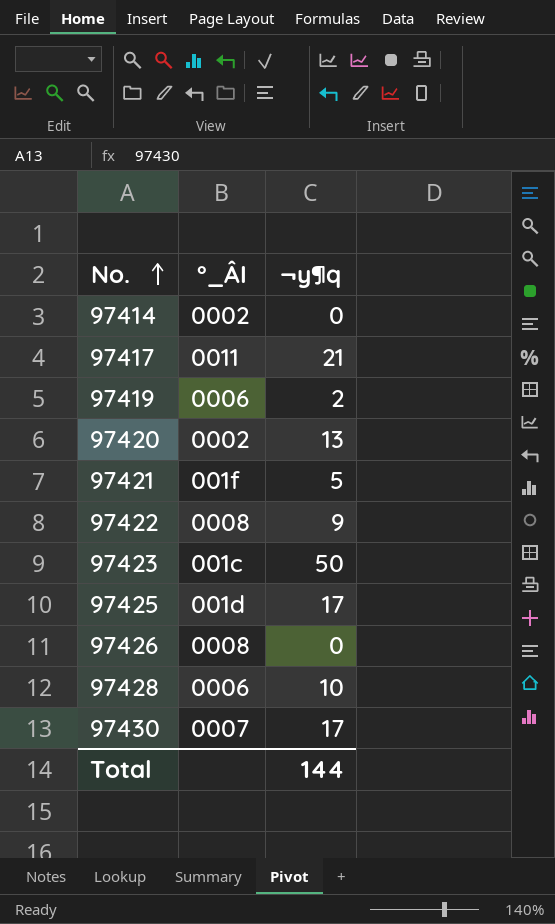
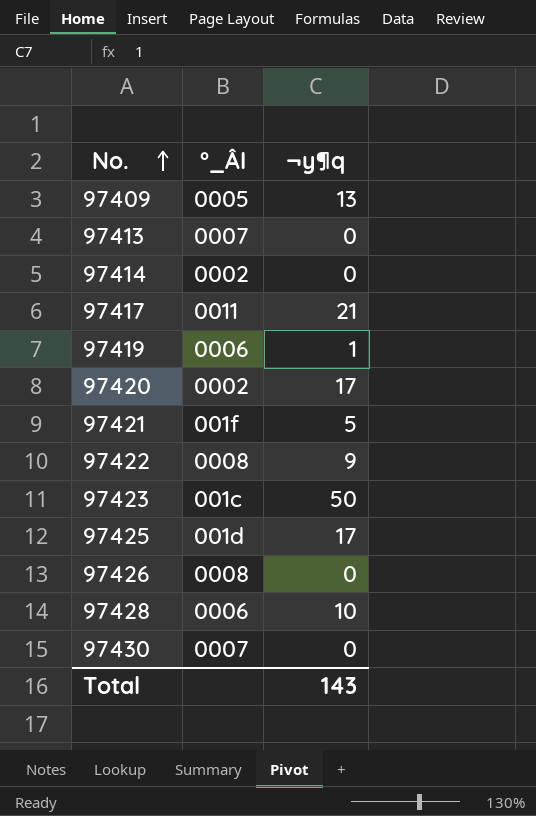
row 97409: none -> 0005 | 13
row 97413: none -> 0007 | 0
97419 | ¬y¶q: 2 -> 1
97420 | ¬y¶q: 13 -> 17
97430 | ¬y¶q: 17 -> 0
Total | ¬y¶q: 144 -> 143

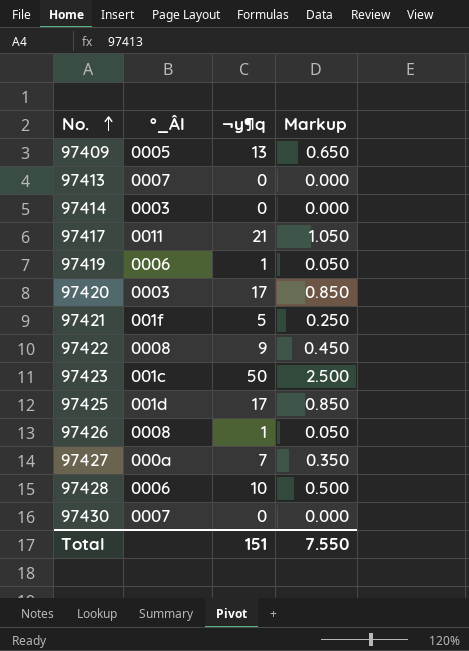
column Markup | formula: none -> [¬y¶q] * 0.05
97414 | °_ÂI: 0002 -> 0003
97420 | °_ÂI: 0002 -> 0003
97426 | ¬y¶q: 0 -> 1
row 97427: none -> 000a | 7 | 0.350
Total | ¬y¶q: 143 -> 151

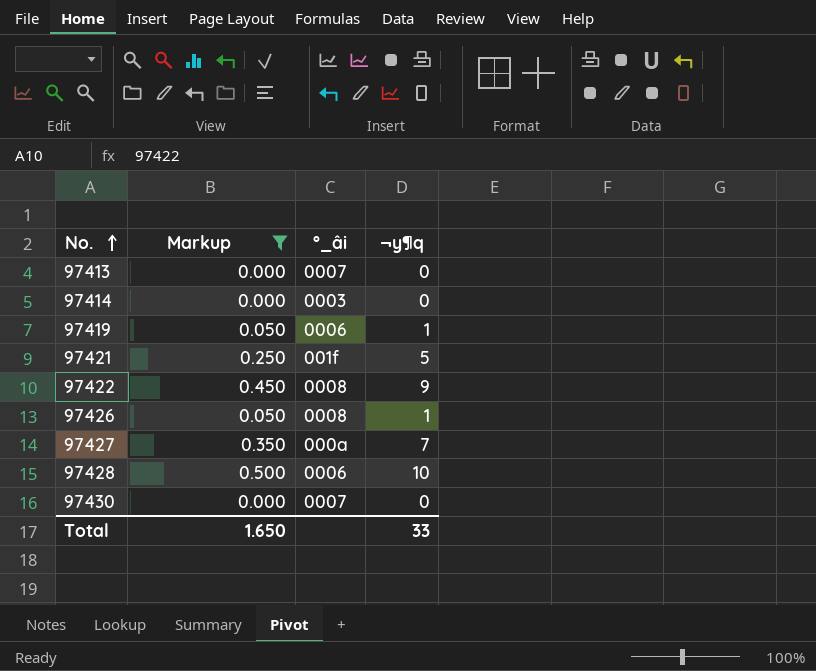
filter: none -> Markup <= 0.500
column Markup | position: 4 -> 2
column name: °_ÂI -> °_âi
Total | Markup: 7.550 -> 1.650
Total | ¬y¶q: 151 -> 33

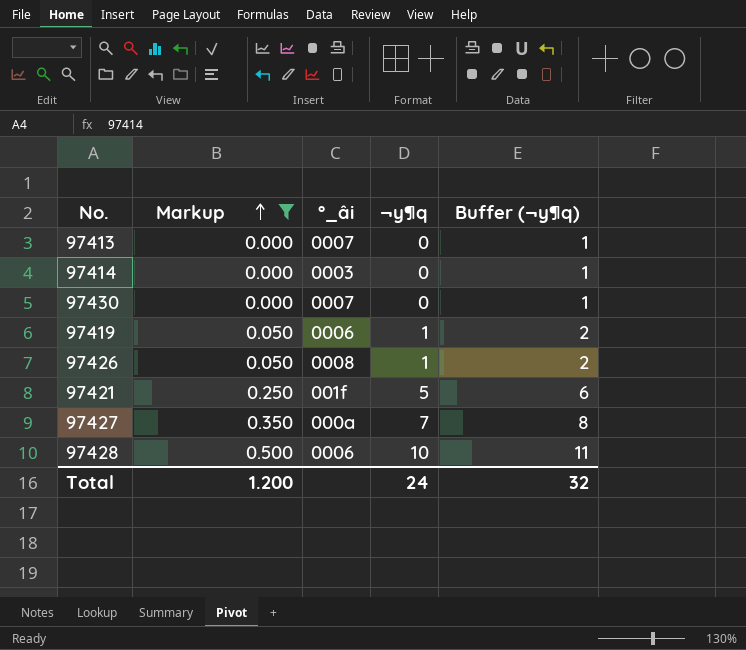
row order: No. ascending -> Markup ascending
column Buffer (¬y¶q) | formula: none -> [¬y¶q] + 1
row 97422: 0.450 | 0008 | 9 -> none
Total | Markup: 1.650 -> 1.200
Total | ¬y¶q: 33 -> 24

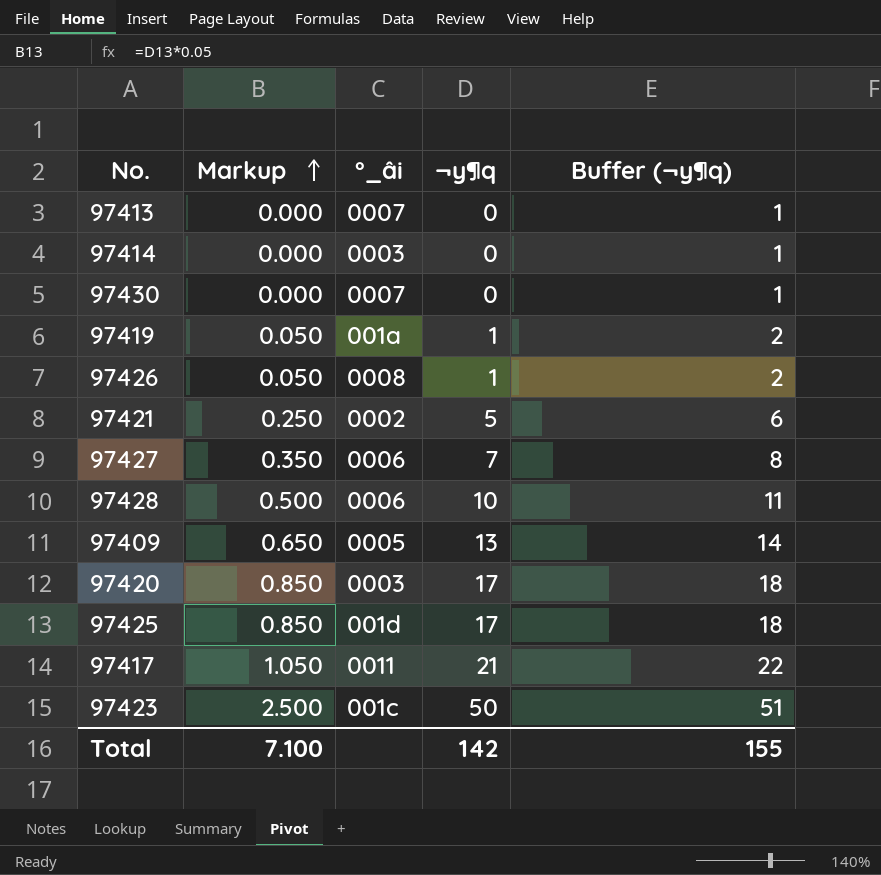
filter: Markup <= 0.500 -> none
97419 | °_âi: 0006 -> 001a
97421 | °_âi: 001f -> 0002
97427 | °_âi: 000a -> 0006
Total | Markup: 1.200 -> 7.100
Total | ¬y¶q: 24 -> 142
Total | Buffer (¬y¶q): 32 -> 155

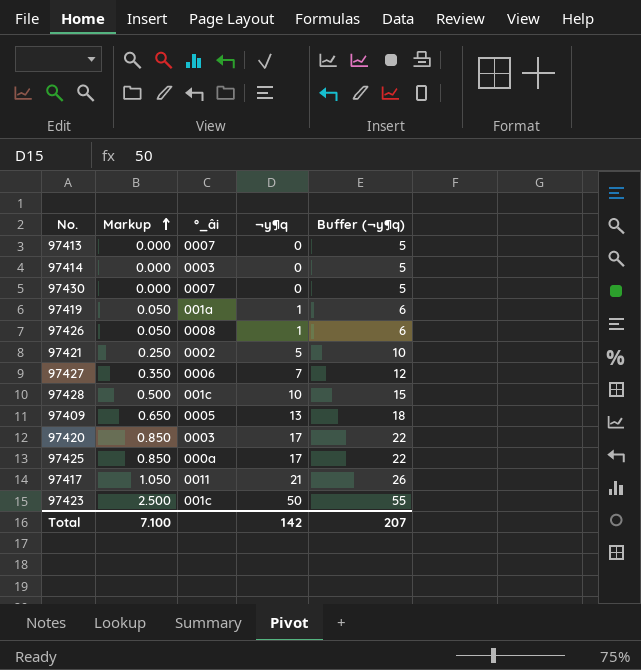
column Buffer (¬y¶q) | formula: [¬y¶q] + 1 -> [¬y¶q] + 5
97428 | °_âi: 0006 -> 001c
97425 | °_âi: 001d -> 000a
Total | Buffer (¬y¶q): 155 -> 207

